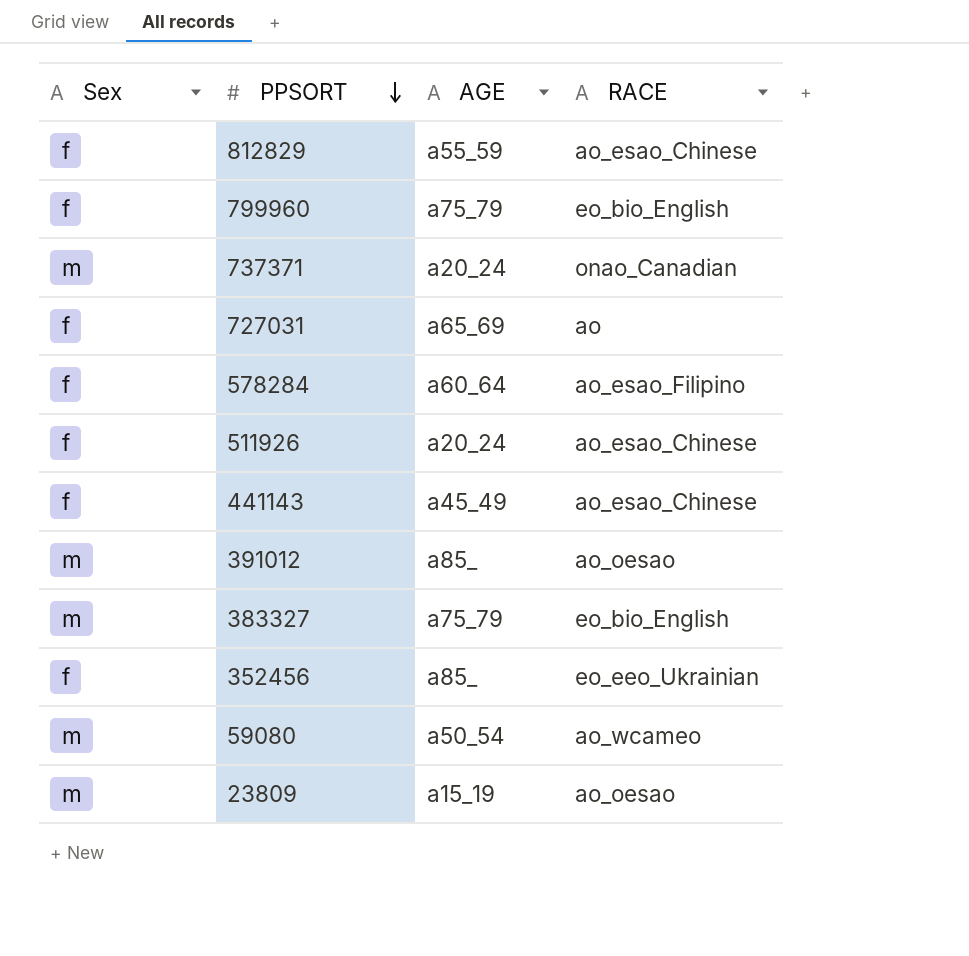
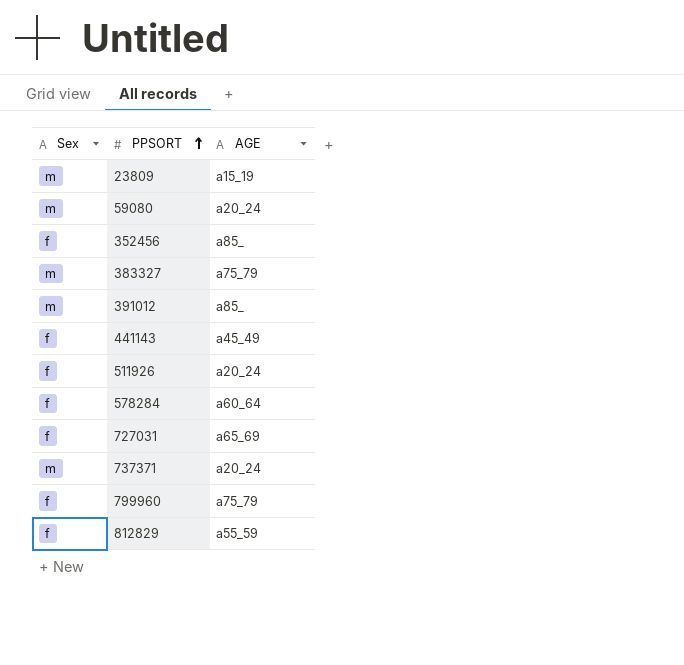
row order: PPSORT descending -> PPSORT ascending
column RACE | position: 4 -> none
59080 | AGE: a50_54 -> a20_24

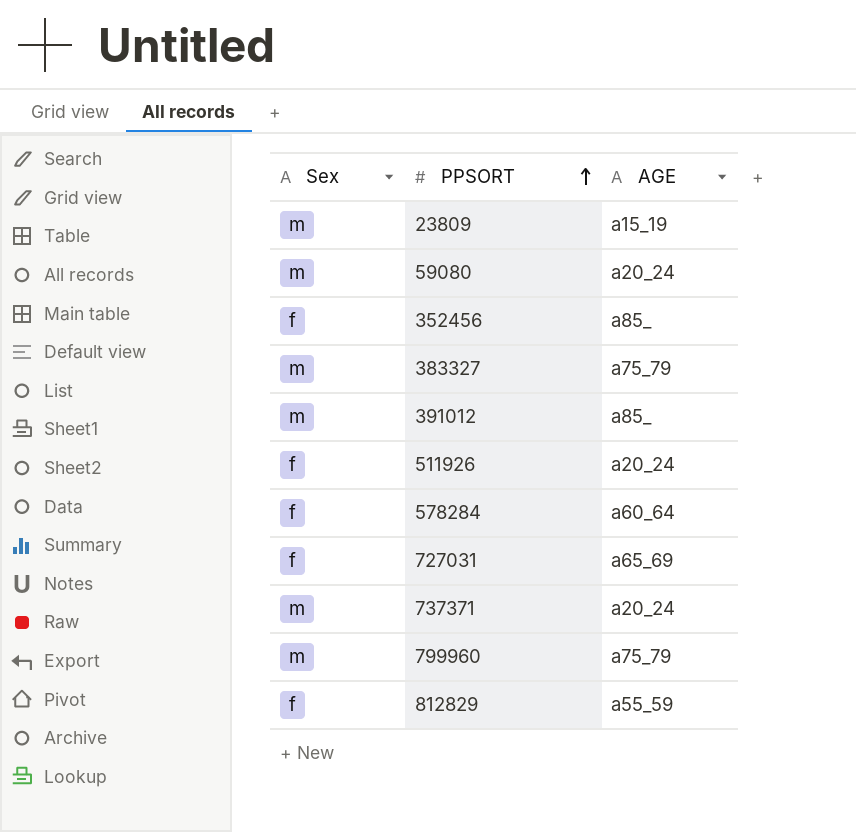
row 441143: f | a45_49 -> none
799960 | Sex: f -> m

